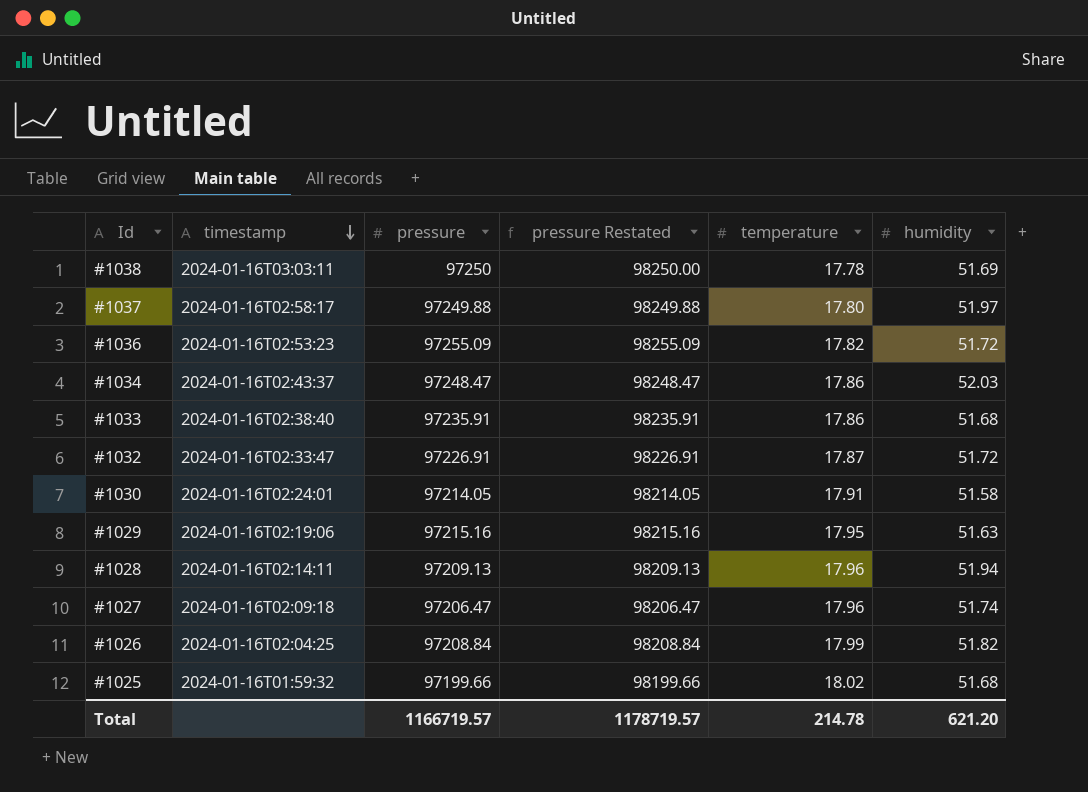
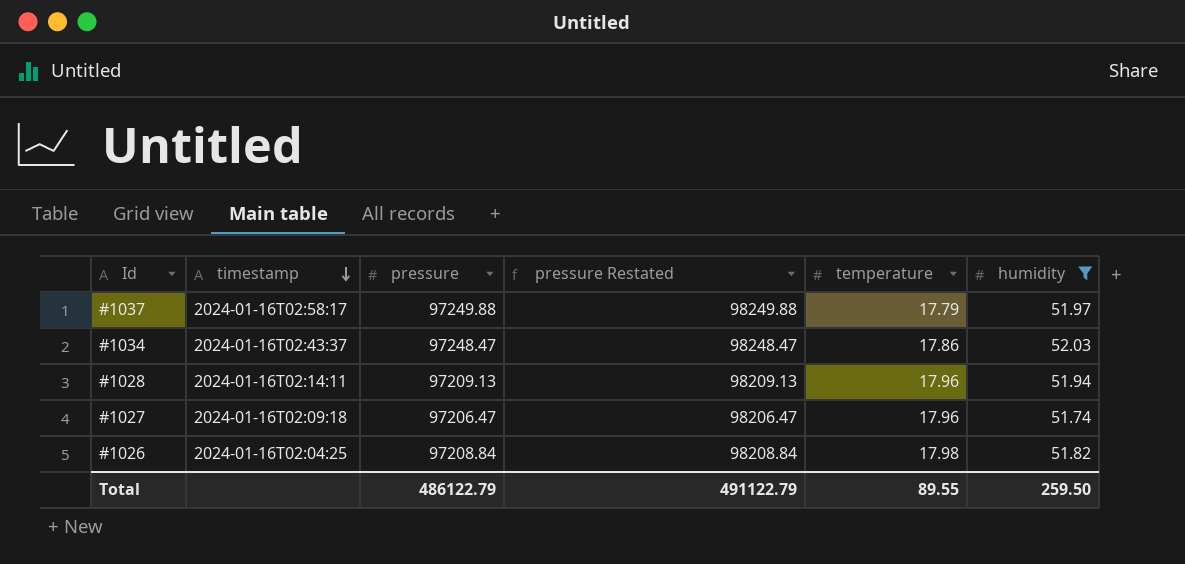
filter: none -> humidity >= 51.74
#1037 | temperature: 17.80 -> 17.79
#1026 | temperature: 17.99 -> 17.98
Total | pressure: 1166719.57 -> 486122.79
Total | pressure Restated: 1178719.57 -> 491122.79
Total | temperature: 214.78 -> 89.55
Total | humidity: 621.20 -> 259.50

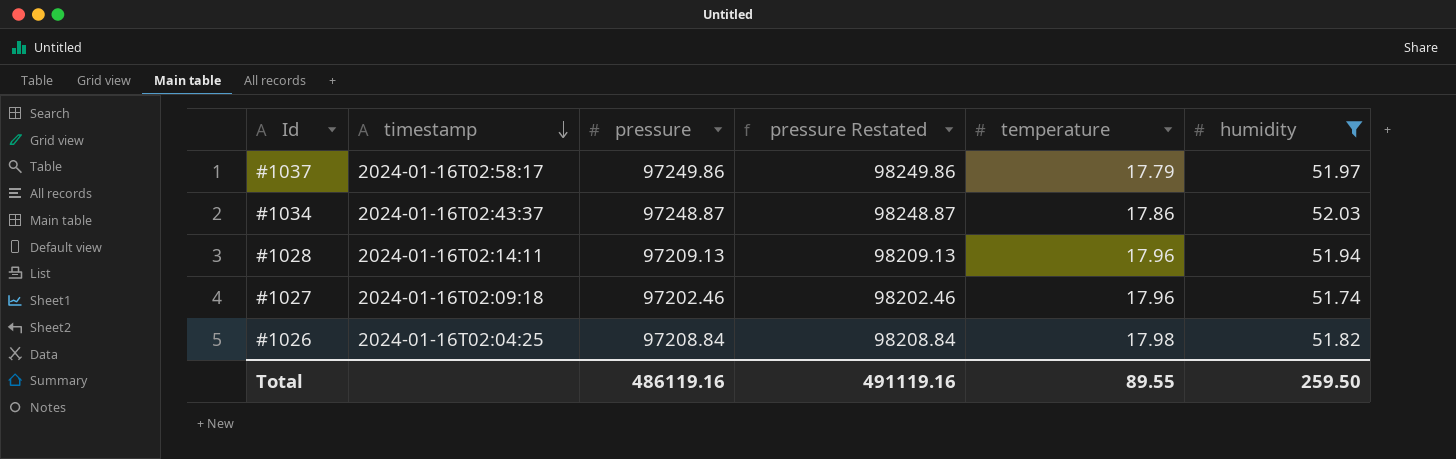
#1037 | pressure: 97249.88 -> 97249.86
#1037 | pressure Restated: 98249.88 -> 98249.86
#1034 | pressure: 97248.47 -> 97248.87
#1034 | pressure Restated: 98248.47 -> 98248.87
#1027 | pressure: 97206.47 -> 97202.46
#1027 | pressure Restated: 98206.47 -> 98202.46
Total | pressure: 486122.79 -> 486119.16
Total | pressure Restated: 491122.79 -> 491119.16

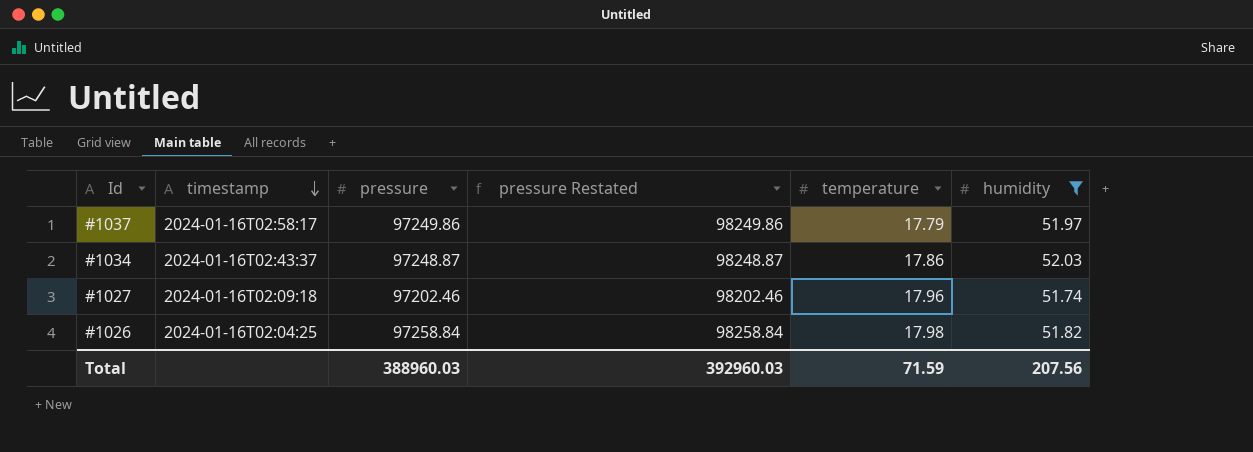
row #1028: 2024-01-16T02:14:11 | 97209.13 | 98209.13 | 17.96 | 51.94 -> none
#1026 | pressure: 97208.84 -> 97258.84
#1026 | pressure Restated: 98208.84 -> 98258.84
Total | pressure: 486119.16 -> 388960.03
Total | pressure Restated: 491119.16 -> 392960.03
Total | temperature: 89.55 -> 71.59
Total | humidity: 259.50 -> 207.56

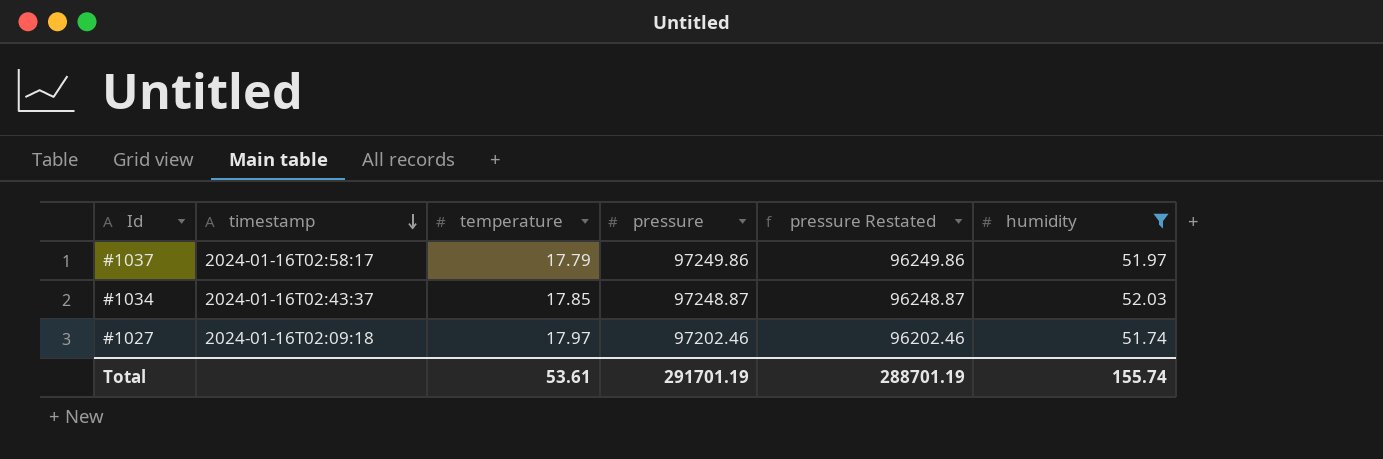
column temperature | position: 5 -> 3
column pressure Restated | formula: [pressure] + 1000 -> [pressure] - 1000
row #1026: 2024-01-16T02:04:25 | 97258.84 | 98258.84 | 17.98 | 51.82 -> none
#1034 | temperature: 17.86 -> 17.85
#1027 | temperature: 17.96 -> 17.97
Total | temperature: 71.59 -> 53.61
Total | pressure: 388960.03 -> 291701.19
Total | pressure Restated: 392960.03 -> 288701.19
Total | humidity: 207.56 -> 155.74

